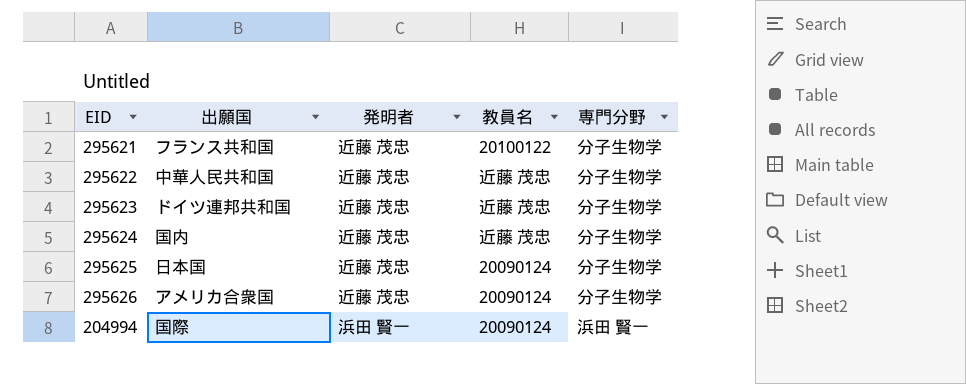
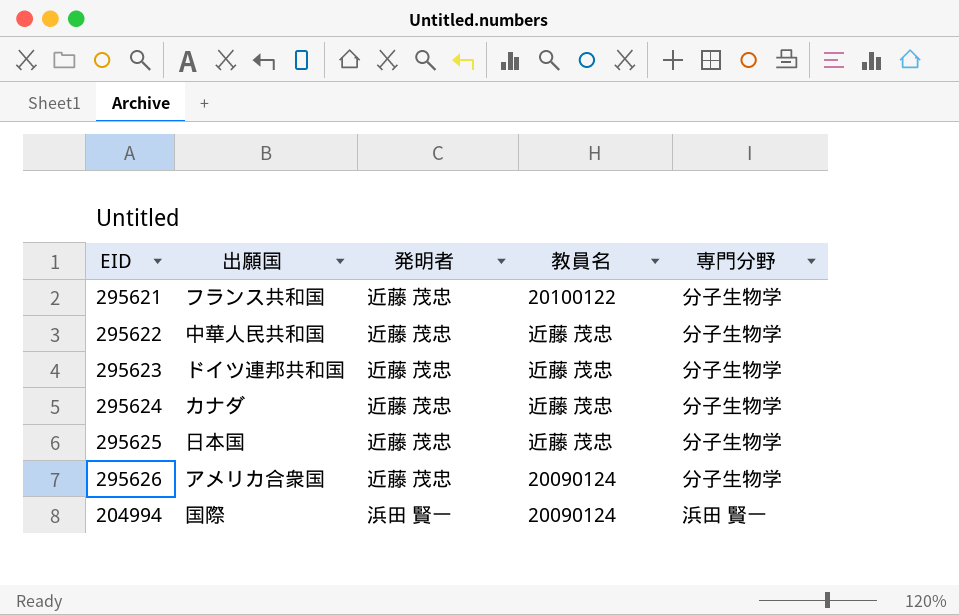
295624 | 出願国: 国内 -> カナダ
295625 | 教員名: 20090124 -> 近藤 茂忠

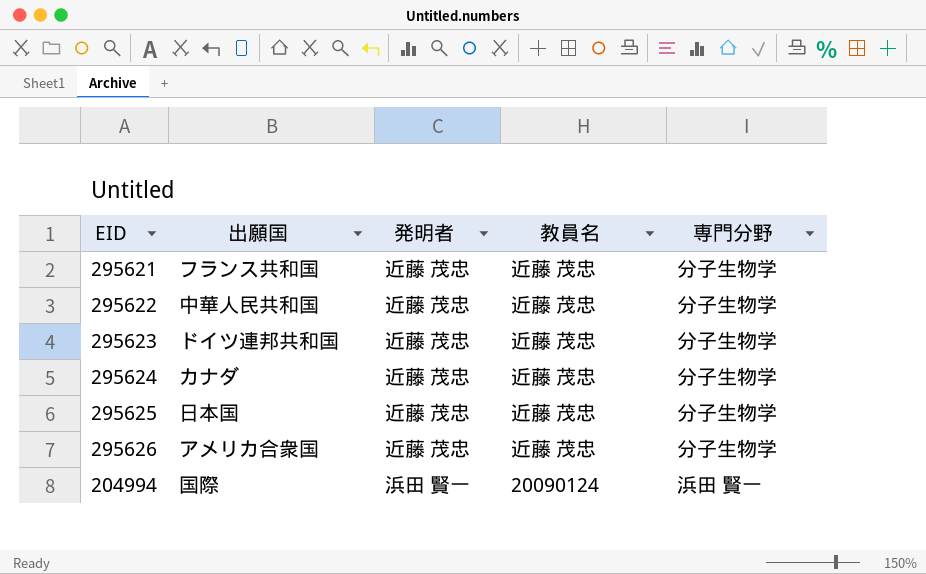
295621 | 教員名: 20100122 -> 近藤 茂忠
295626 | 教員名: 20090124 -> 近藤 茂忠

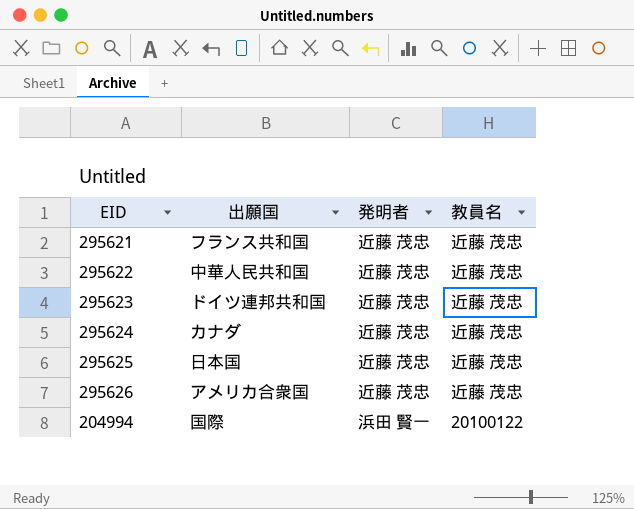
column 専門分野 | position: 5 -> none
204994 | 教員名: 20090124 -> 20100122

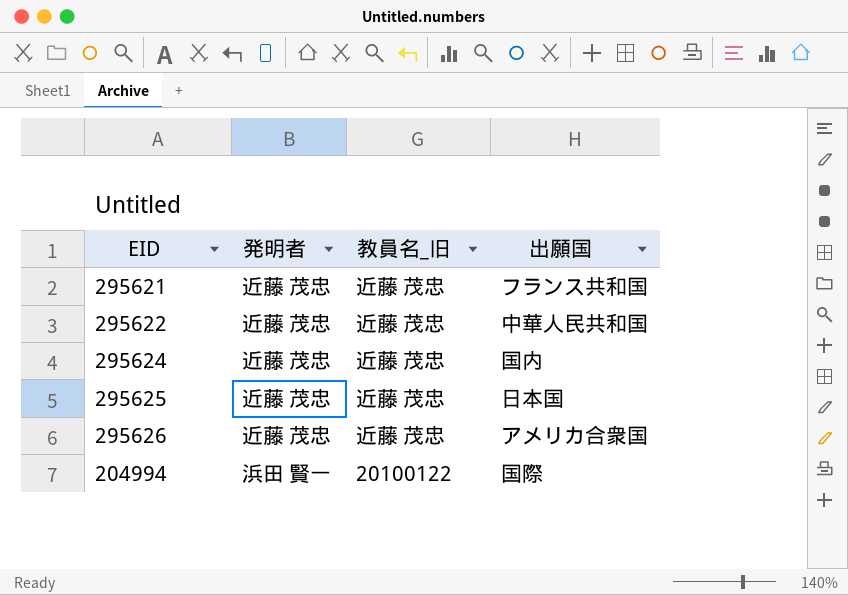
column name: 教員名 -> 教員名_旧
column 出願国 | position: 2 -> 4
row 295623: ドイツ連邦共和国 | 近藤 茂忠 | 近藤 茂忠 -> none
295624 | 出願国: カナダ -> 国内

